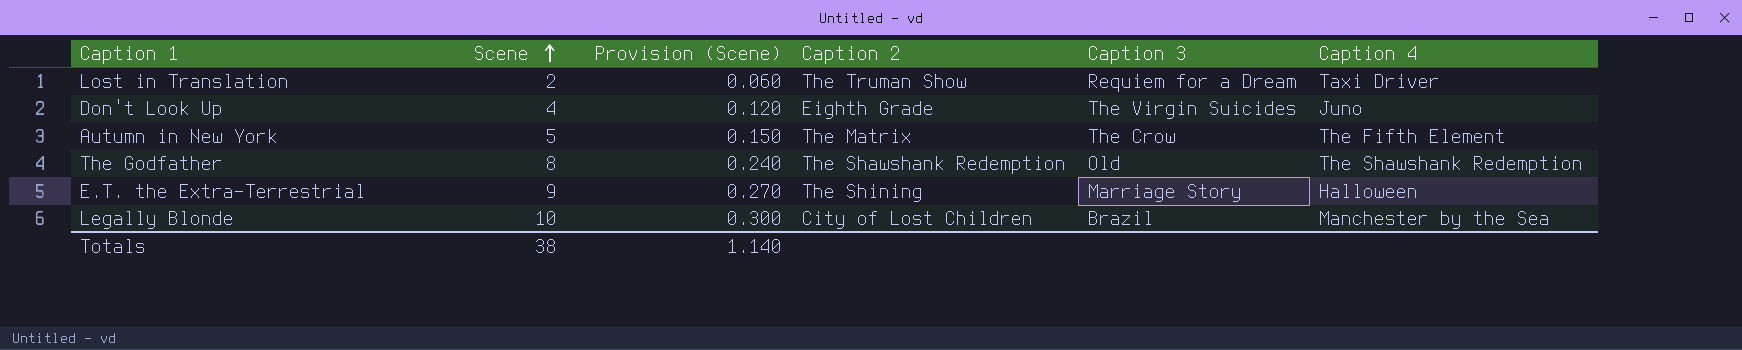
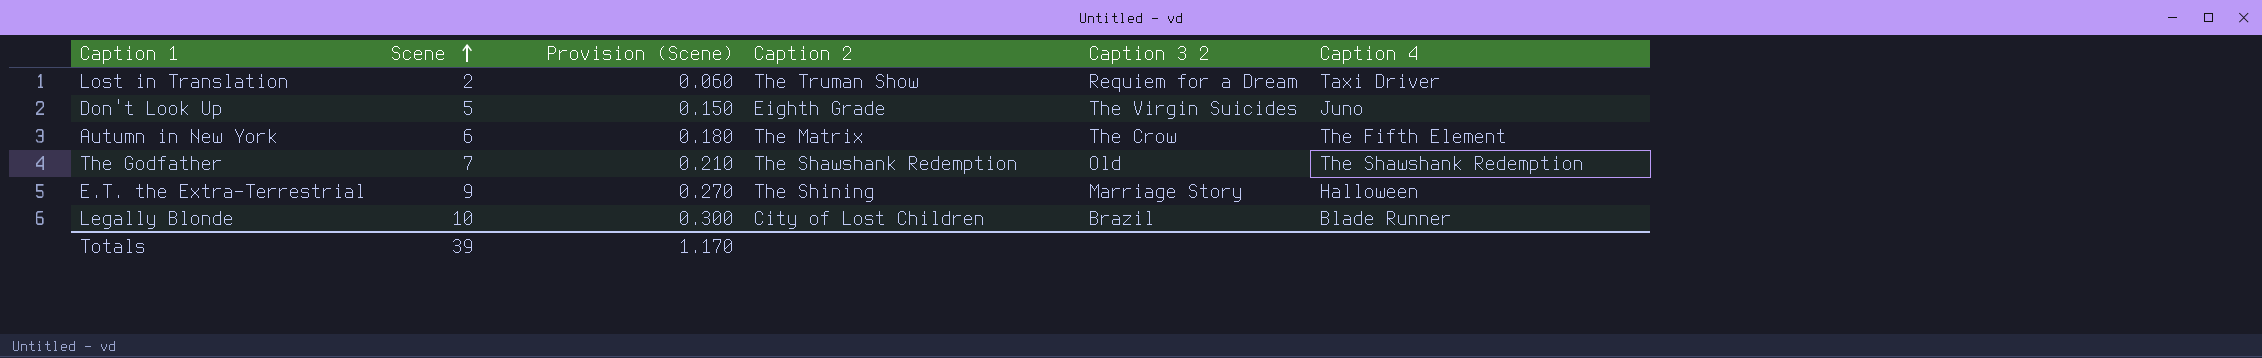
column name: Caption 3 -> Caption 3 2
Don't Look Up | Scene: 4 -> 5
Don't Look Up | Provision (Scene): 0.120 -> 0.150
Autumn in New York | Scene: 5 -> 6
Autumn in New York | Provision (Scene): 0.150 -> 0.180
The Godfather | Scene: 8 -> 7
The Godfather | Provision (Scene): 0.240 -> 0.210
Legally Blonde | Caption 4: Manchester by the Sea -> Blade Runner
Totals | Scene: 38 -> 39
Totals | Provision (Scene): 1.140 -> 1.170

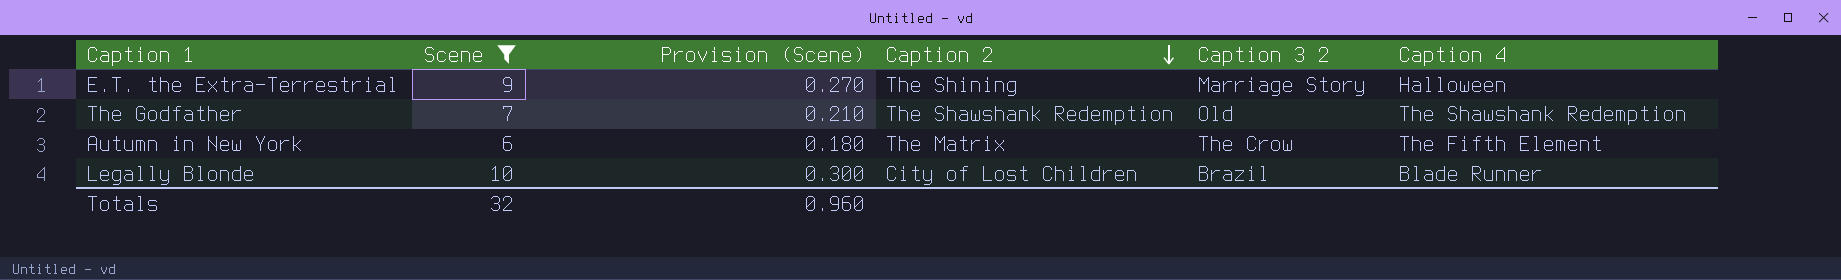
filter: none -> Scene >= 6
row order: Scene ascending -> Caption 2 descending
Totals | Scene: 39 -> 32
Totals | Provision (Scene): 1.170 -> 0.960

